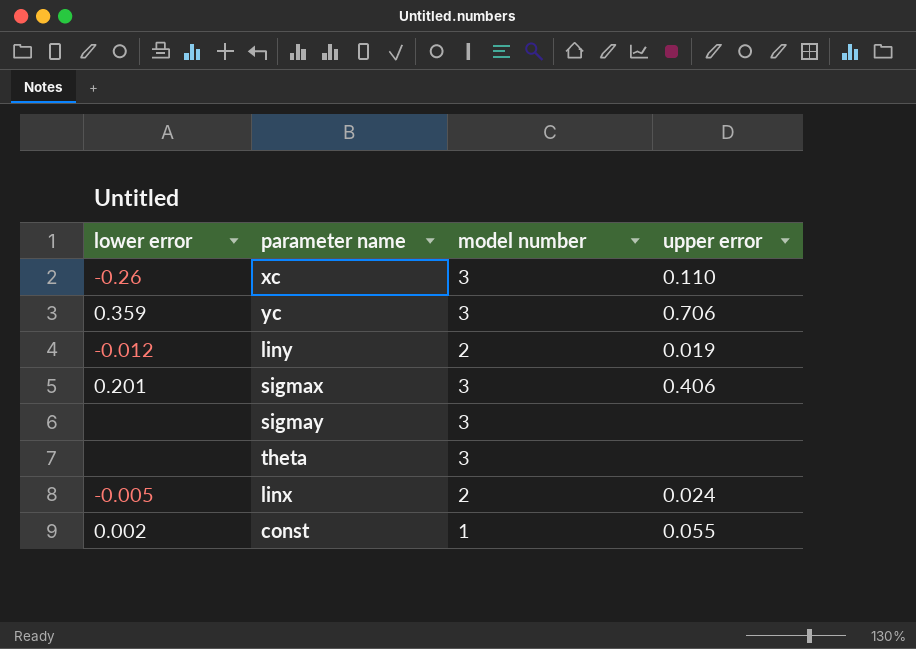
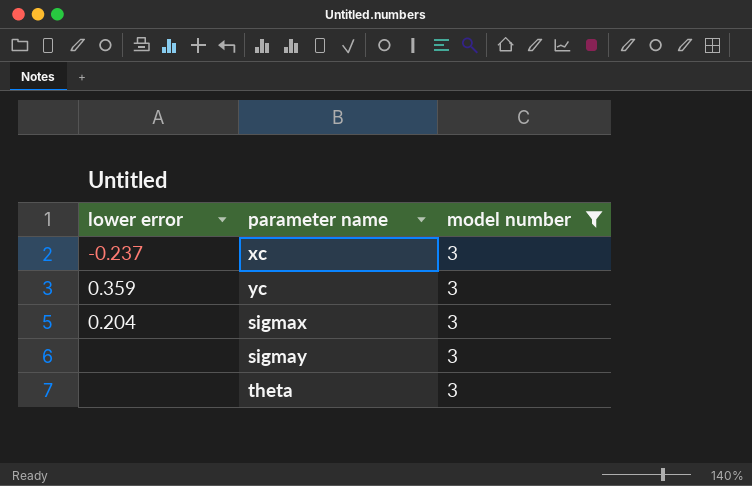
filter: none -> model number = 3
column upper error | position: 4 -> none
xc | lower error: -0.26 -> -0.237
sigmax | lower error: 0.201 -> 0.204

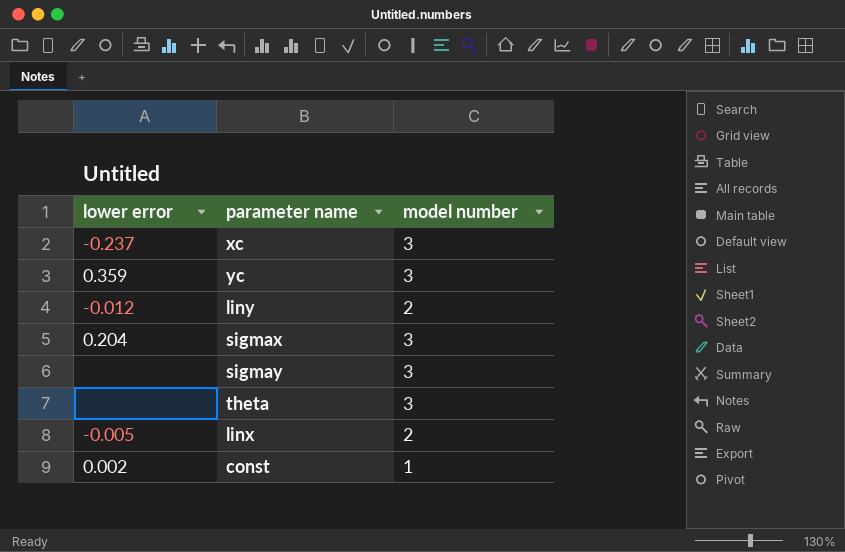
filter: model number = 3 -> none

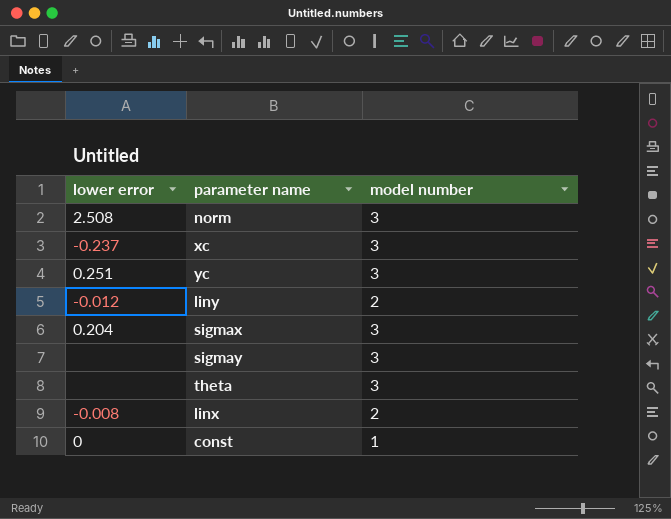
row norm: none -> 2.508 | 3
yc | lower error: 0.359 -> 0.251
linx | lower error: -0.005 -> -0.008
const | lower error: 0.002 -> 0

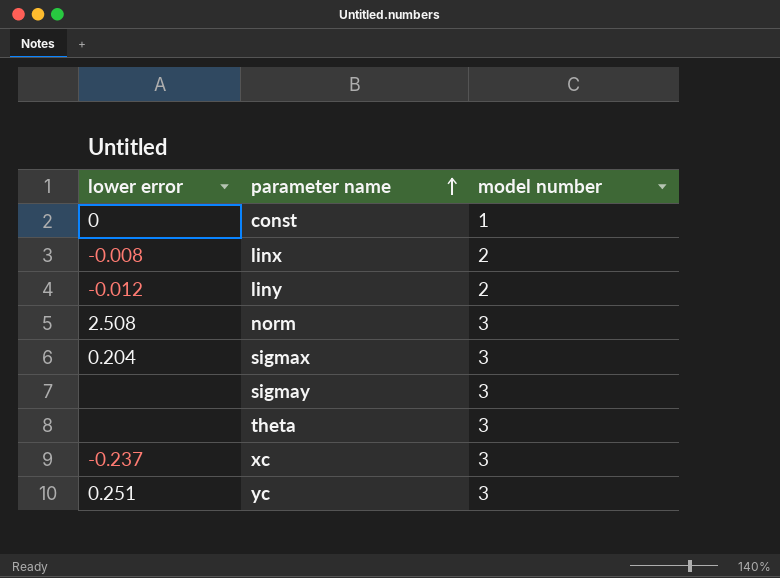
row order: none -> parameter name ascending

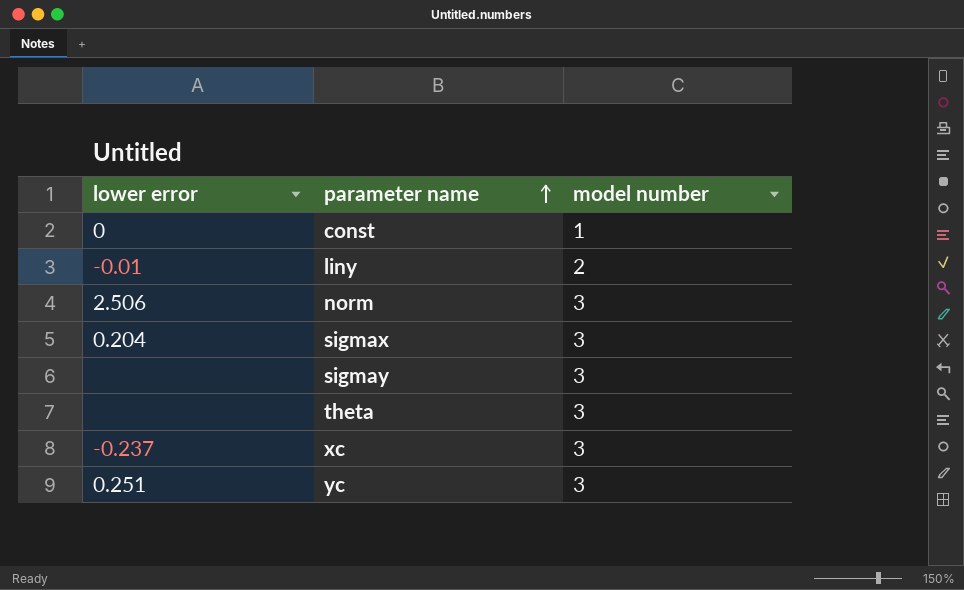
row linx: -0.008 | 2 -> none
liny | lower error: -0.012 -> -0.01
norm | lower error: 2.508 -> 2.506

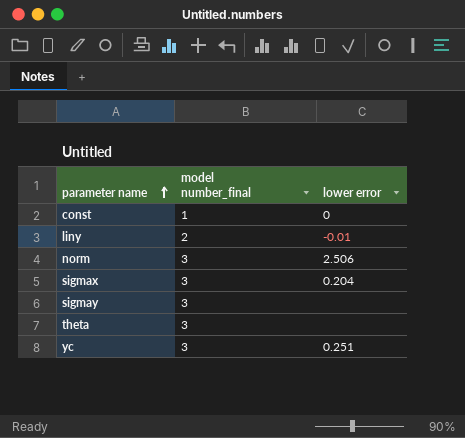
column name: model number -> model number_final
column lower error | position: 1 -> 3
row xc: -0.237 | 3 -> none

